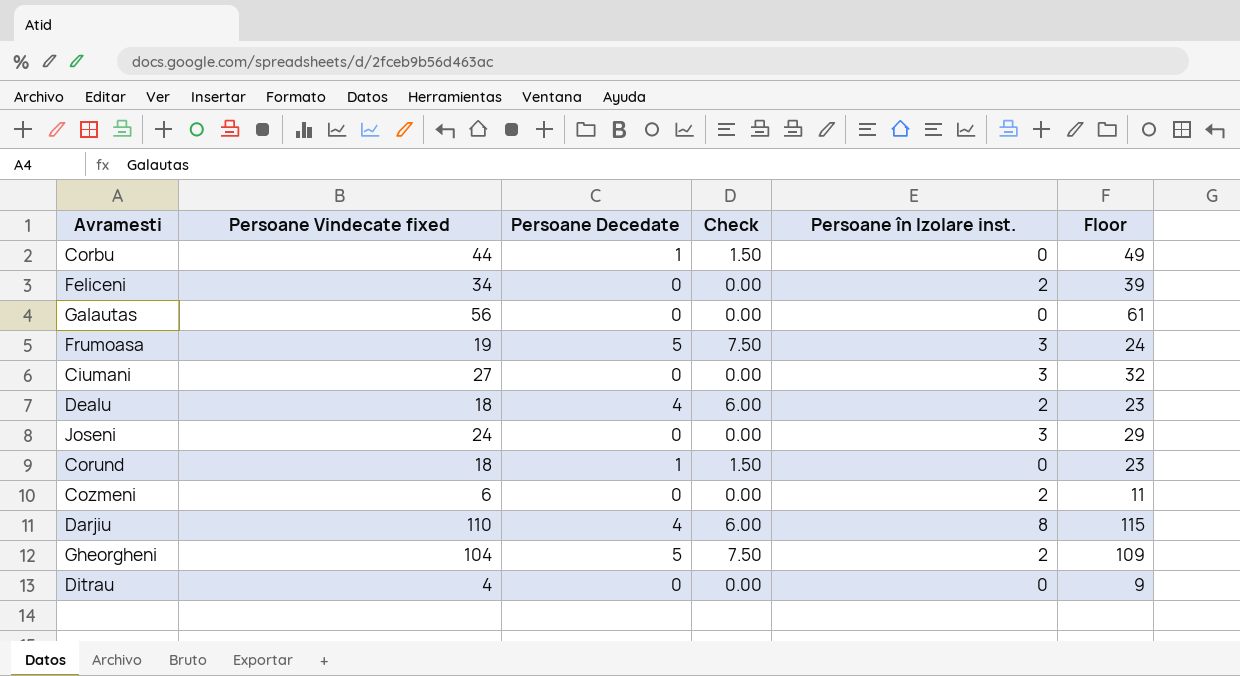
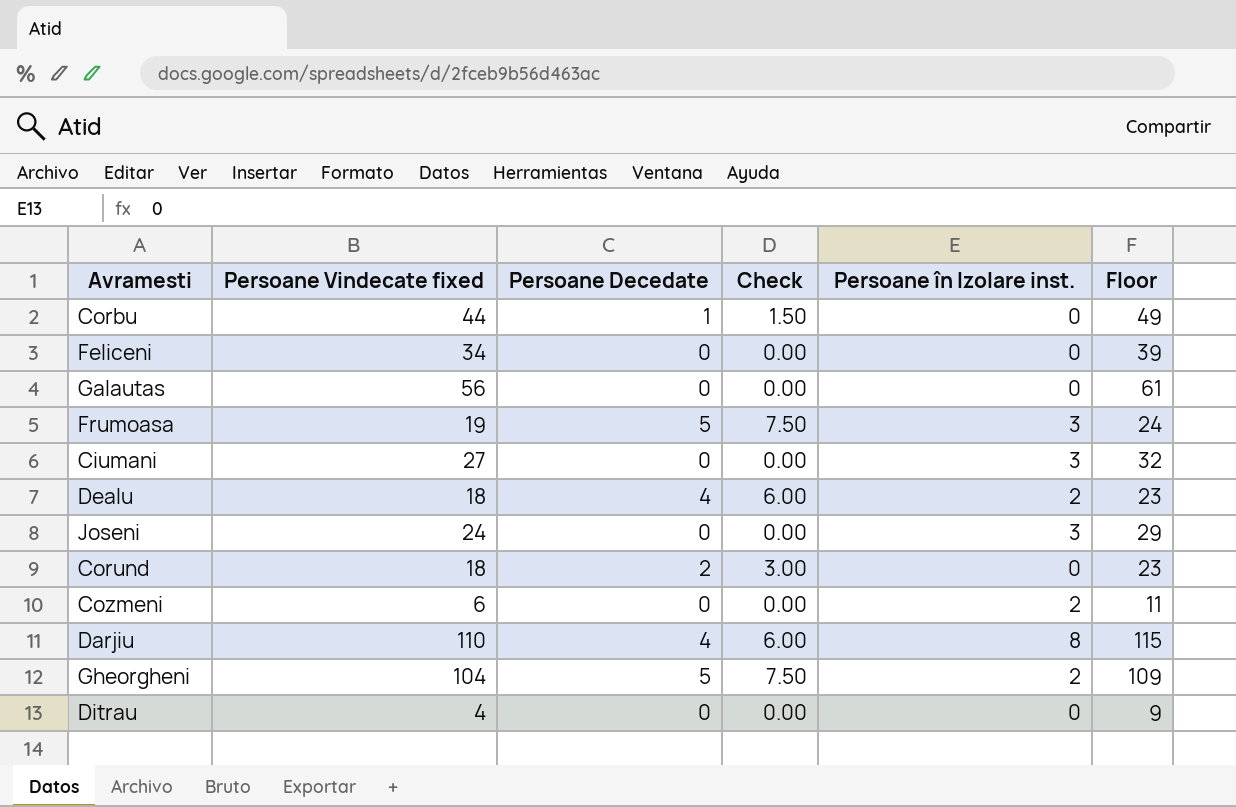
Feliceni | Persoane în Izolare inst.: 2 -> 0
Corund | Persoane Decedate: 1 -> 2
Corund | Check: 1.50 -> 3.00

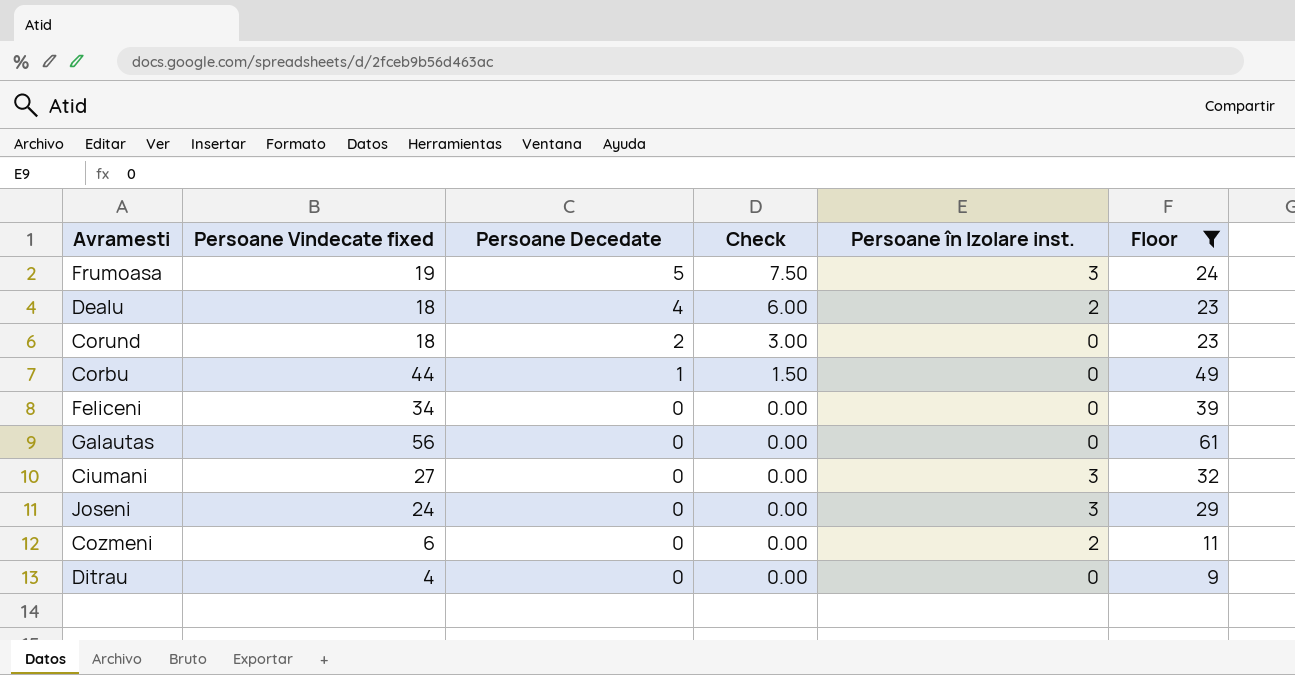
filter: none -> Floor <= 61
row order: none -> Persoane Decedate descending

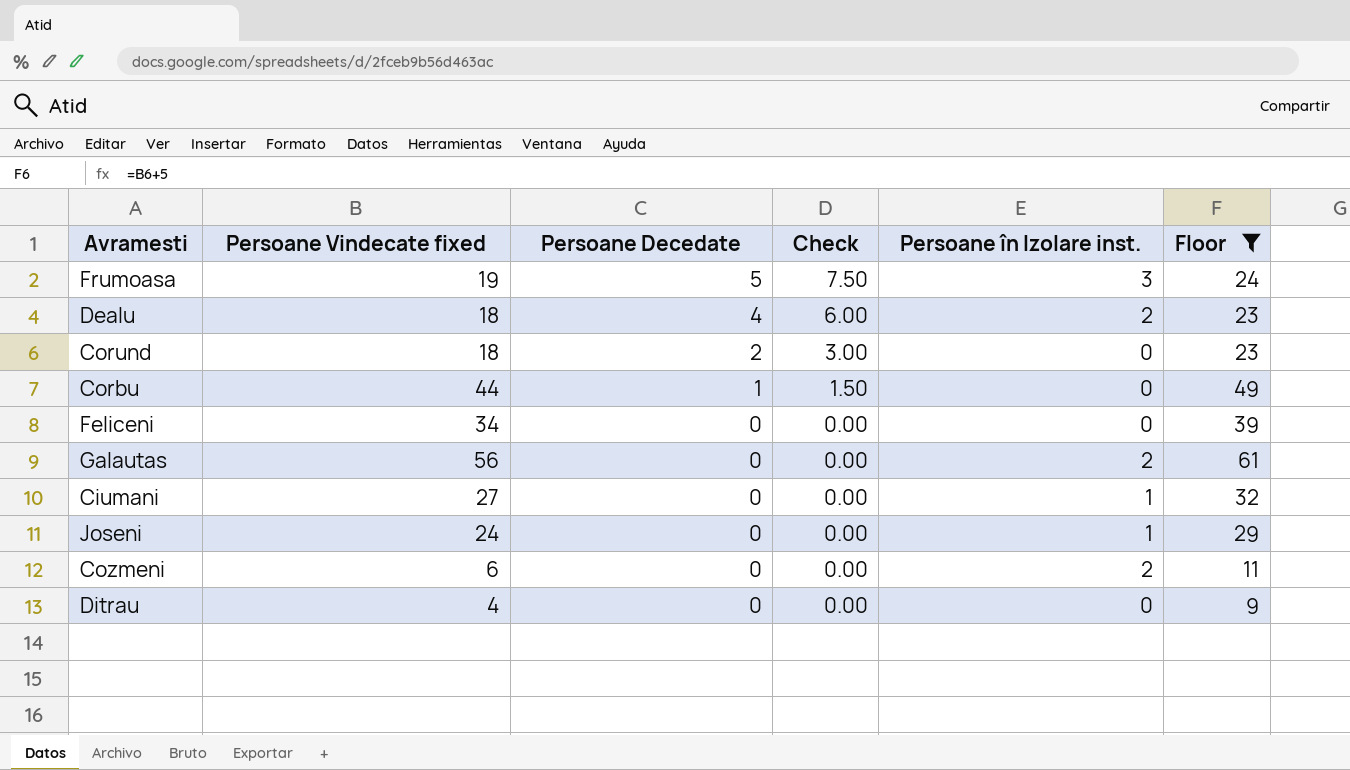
Galautas | Persoane în Izolare inst.: 0 -> 2
Ciumani | Persoane în Izolare inst.: 3 -> 1
Joseni | Persoane în Izolare inst.: 3 -> 1

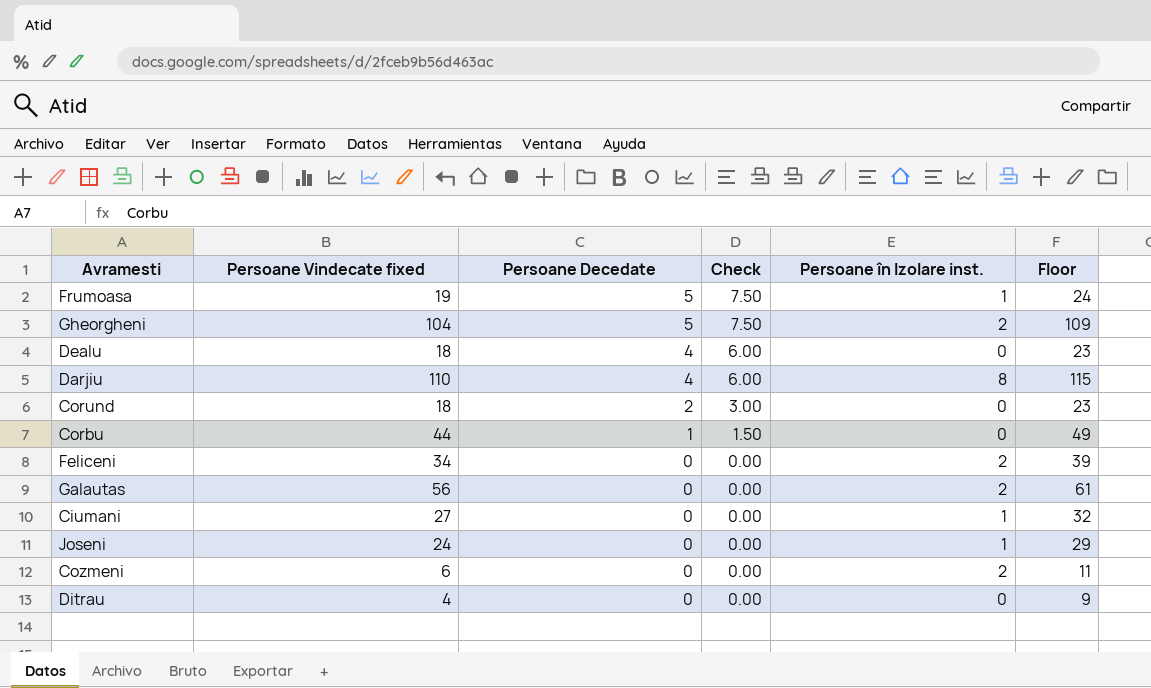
filter: Floor <= 61 -> none
Frumoasa | Persoane în Izolare inst.: 3 -> 1
Dealu | Persoane în Izolare inst.: 2 -> 0
Feliceni | Persoane în Izolare inst.: 0 -> 2

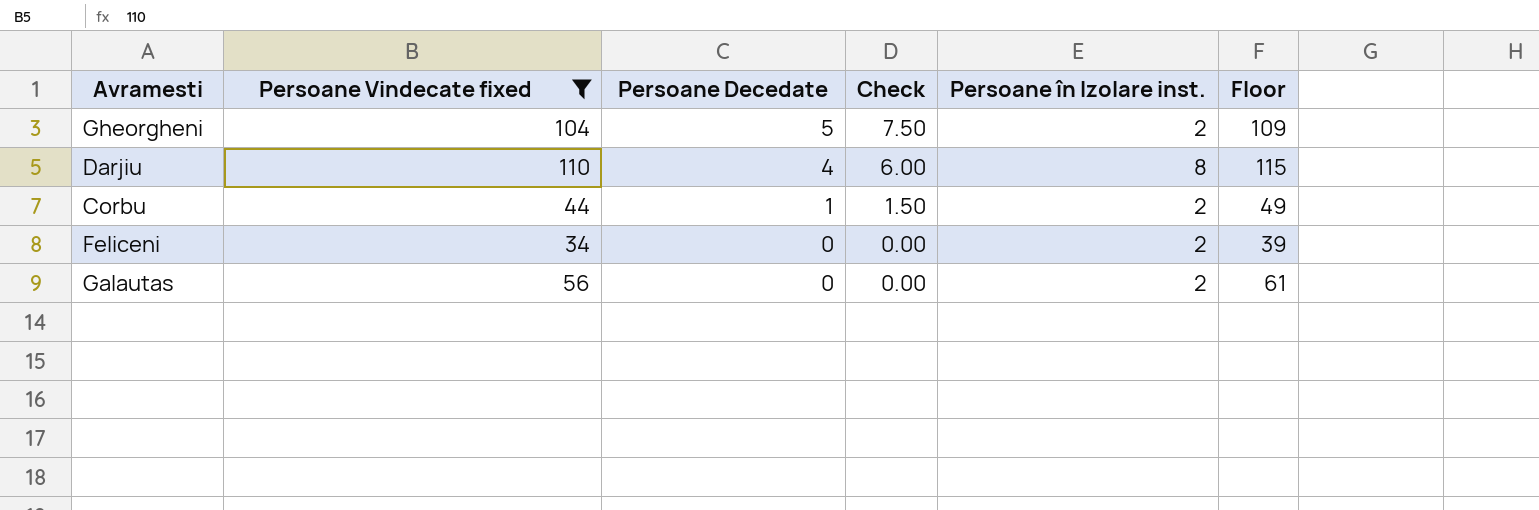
filter: none -> Persoane Vindecate fixed >= 34
Corbu | Persoane în Izolare inst.: 0 -> 2

